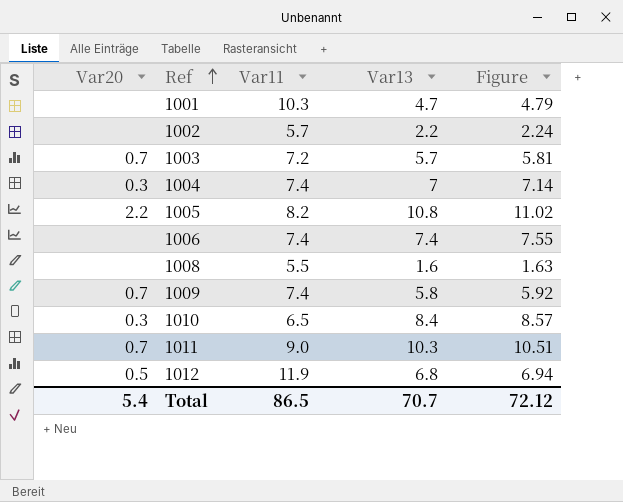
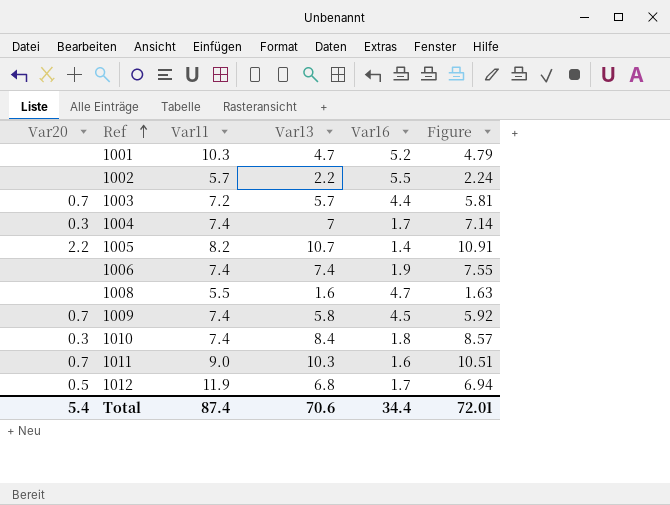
column Var16 | position: none -> 5
1005 | Var13: 10.8 -> 10.7
1005 | Figure: 11.02 -> 10.91
1010 | Var11: 6.5 -> 7.4
Total | Var11: 86.5 -> 87.4
Total | Var13: 70.7 -> 70.6
Total | Figure: 72.12 -> 72.01

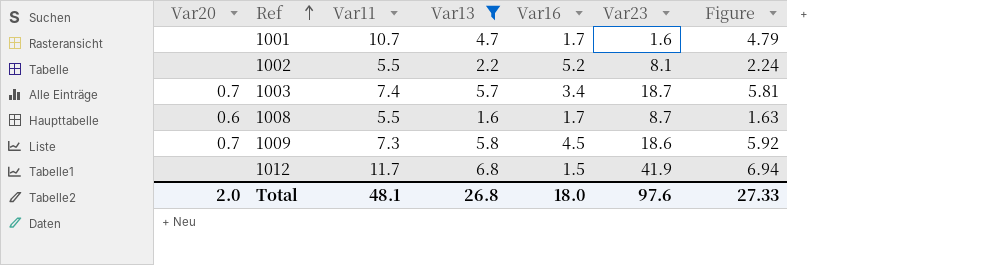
filter: none -> Var13 <= 6.8
column Var23 | position: none -> 6
1001 | Var11: 10.3 -> 10.7
1001 | Var16: 5.2 -> 1.7
1002 | Var11: 5.7 -> 5.5
1002 | Var16: 5.5 -> 5.2
1003 | Var11: 7.2 -> 7.4
1003 | Var16: 4.4 -> 3.4
1008 | Var20: none -> 0.6
1008 | Var16: 4.7 -> 1.7
1009 | Var11: 7.4 -> 7.3
1012 | Var20: 0.5 -> none
1012 | Var11: 11.9 -> 11.7
1012 | Var16: 1.7 -> 1.5
Total | Var20: 5.4 -> 2.0
Total | Var11: 87.4 -> 48.1
Total | Var13: 70.6 -> 26.8
Total | Var16: 34.4 -> 18.0
Total | Figure: 72.01 -> 27.33

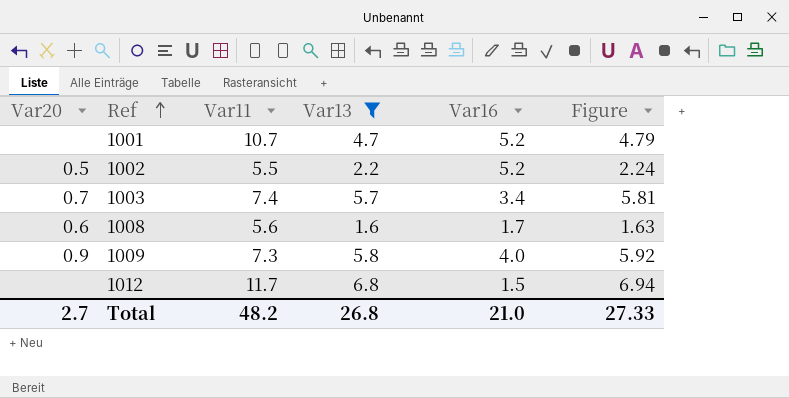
column Var23 | position: 6 -> none
1001 | Var16: 1.7 -> 5.2
1002 | Var20: none -> 0.5
1008 | Var11: 5.5 -> 5.6
1009 | Var20: 0.7 -> 0.9
1009 | Var16: 4.5 -> 4.0
Total | Var20: 2.0 -> 2.7
Total | Var11: 48.1 -> 48.2
Total | Var16: 18.0 -> 21.0

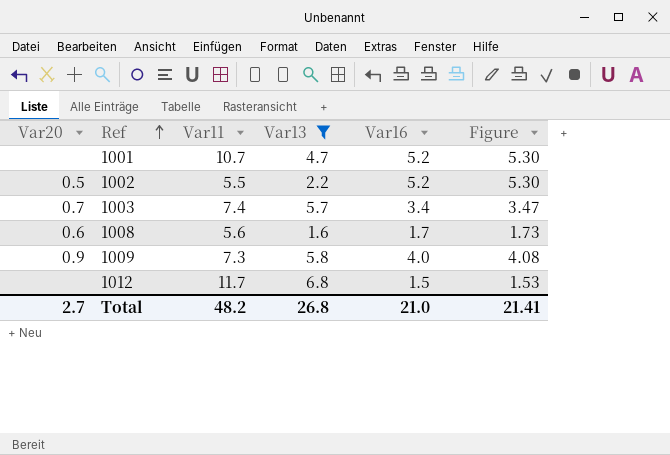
column Figure | formula: [Var13] * 1.02 -> [Var16] * 1.02
Total | Figure: 27.33 -> 21.41

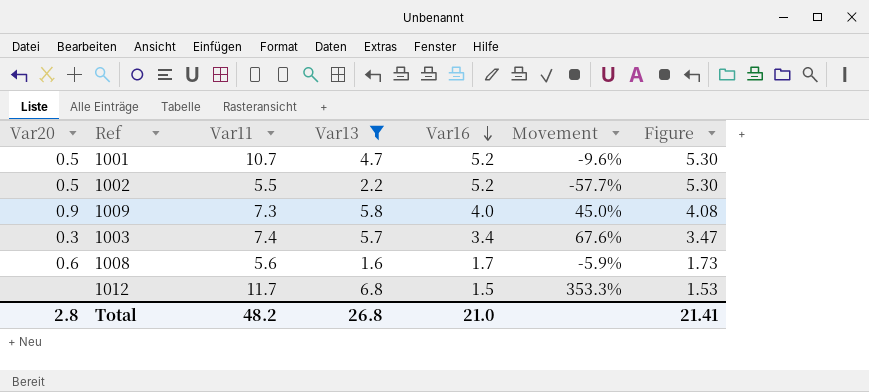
row order: Ref ascending -> Var16 descending
column Movement | formula: none -> ([Var13] - [Var16]) / [Var16]
1001 | Var20: none -> 0.5
1003 | Var20: 0.7 -> 0.3
Total | Var20: 2.7 -> 2.8

